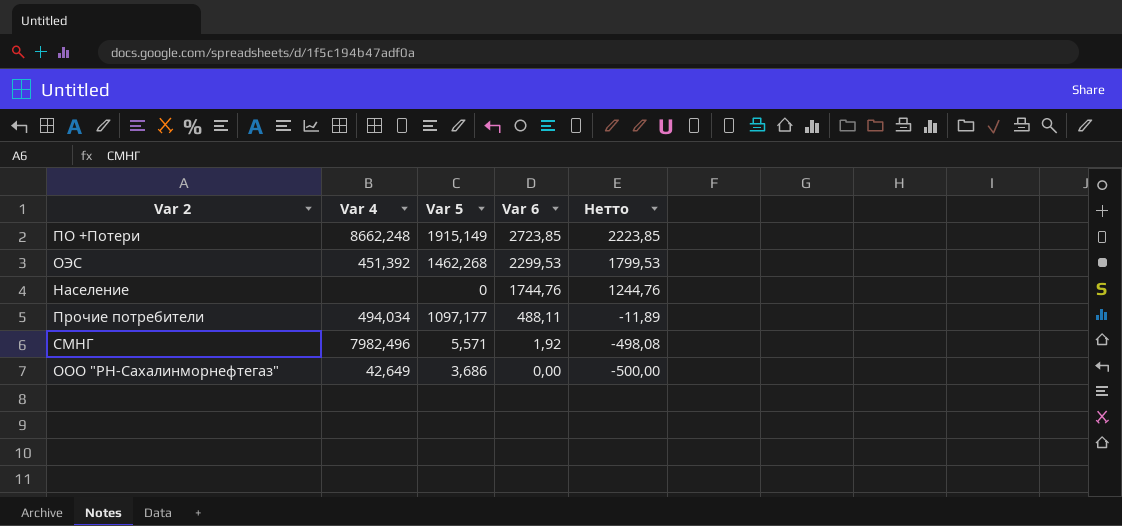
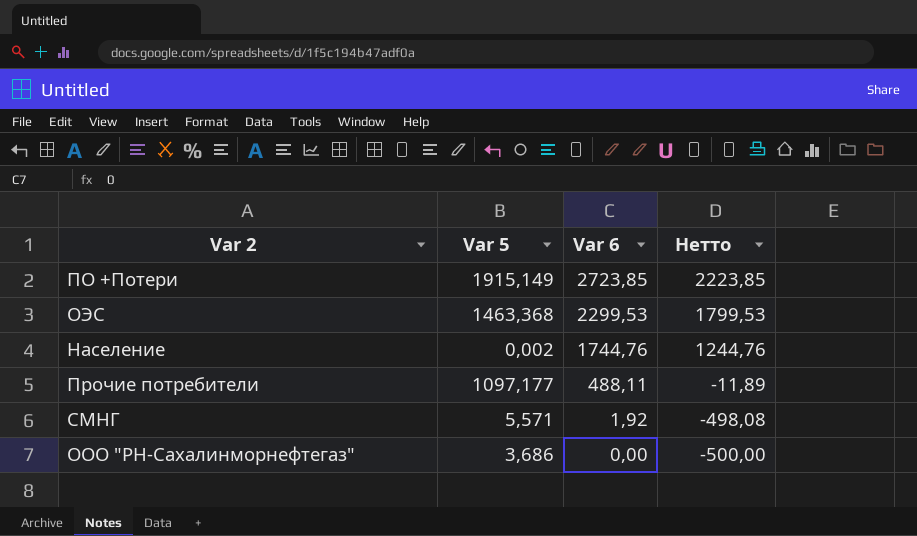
column Var 4 | position: 2 -> none
ОЭС | Var 5: 1462,268 -> 1463,368
Население | Var 5: 0 -> 0,002

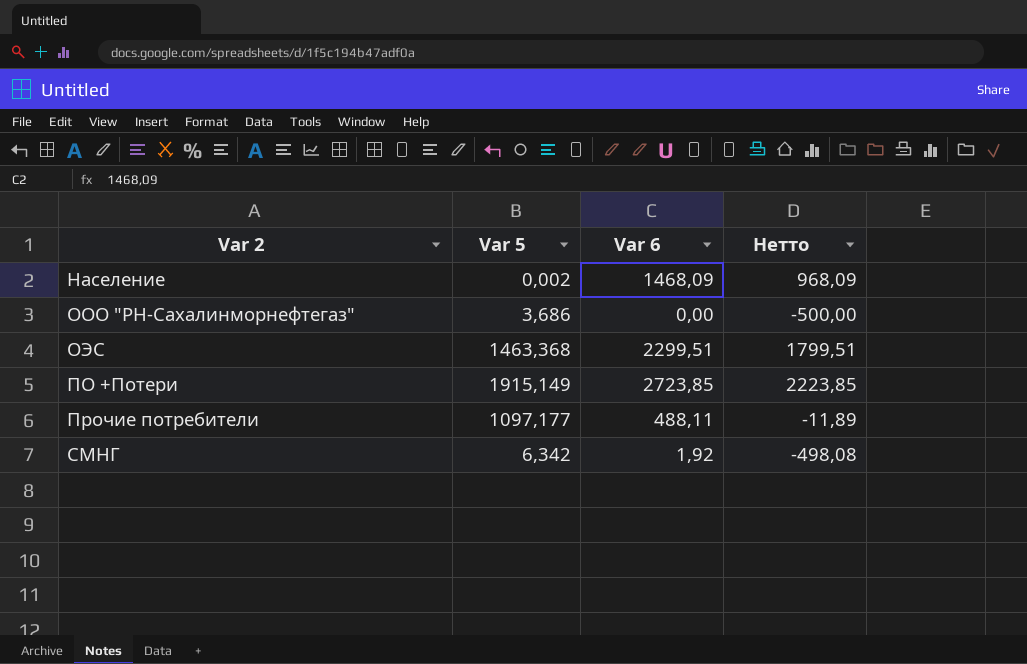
row order: Var 6 descending -> Var 2 ascending
Население | Var 6: 1744,76 -> 1468,09
Население | Нетто: 1244,76 -> 968,09
ОЭС | Var 6: 2299,53 -> 2299,51
ОЭС | Нетто: 1799,53 -> 1799,51
СМНГ | Var 5: 5,571 -> 6,342

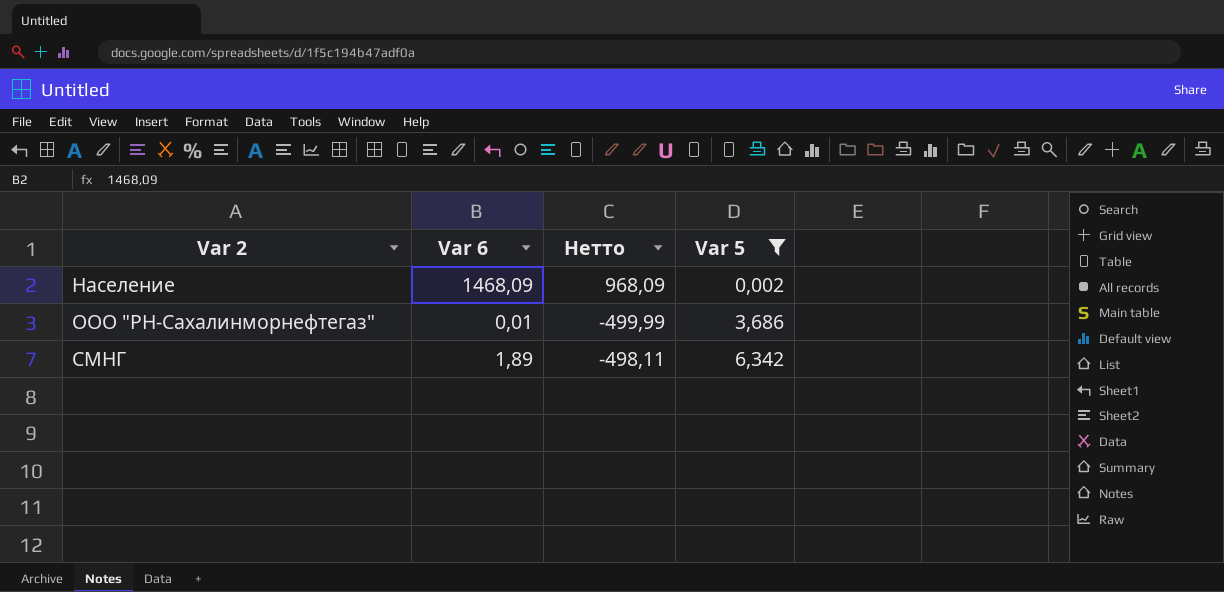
filter: none -> Var 5 <= 6,342
column Var 5 | position: 2 -> 4
ООО "РН-Сахалинморнефтегаз" | Var 6: 0,00 -> 0,01
ООО "РН-Сахалинморнефтегаз" | Нетто: -500,00 -> -499,99
СМНГ | Var 6: 1,92 -> 1,89
СМНГ | Нетто: -498,08 -> -498,11

